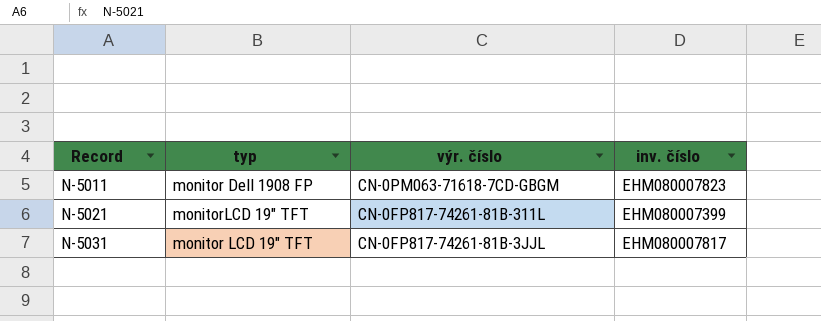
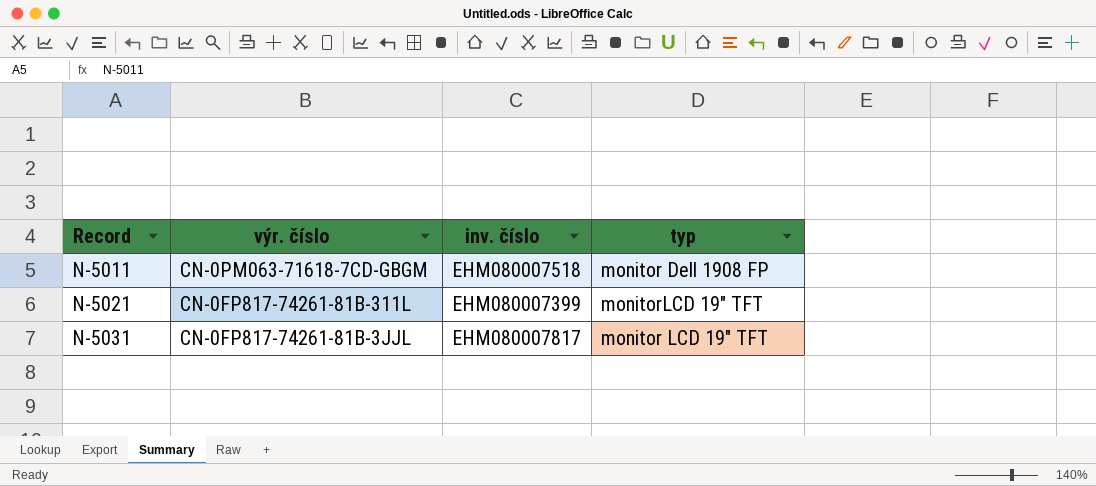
column typ | position: 2 -> 4
N-5011 | inv. číslo: EHM080007823 -> EHM080007518

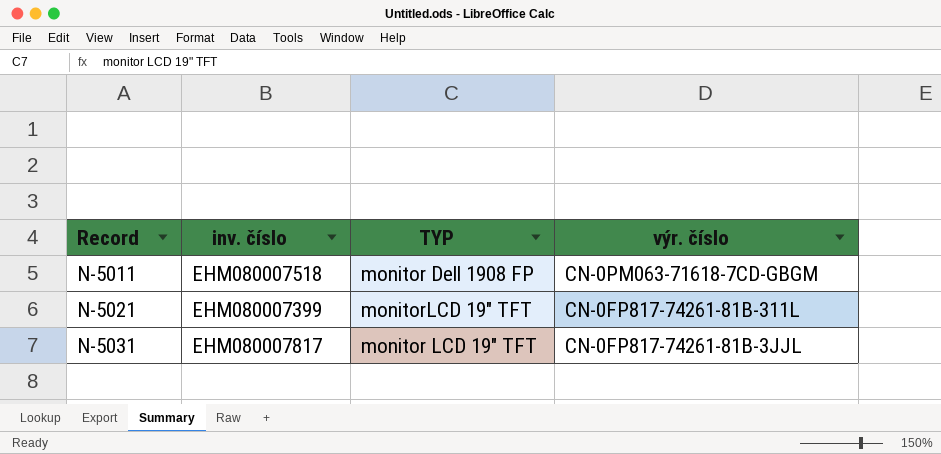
column name: typ -> TYP
column výr. číslo | position: 2 -> 4

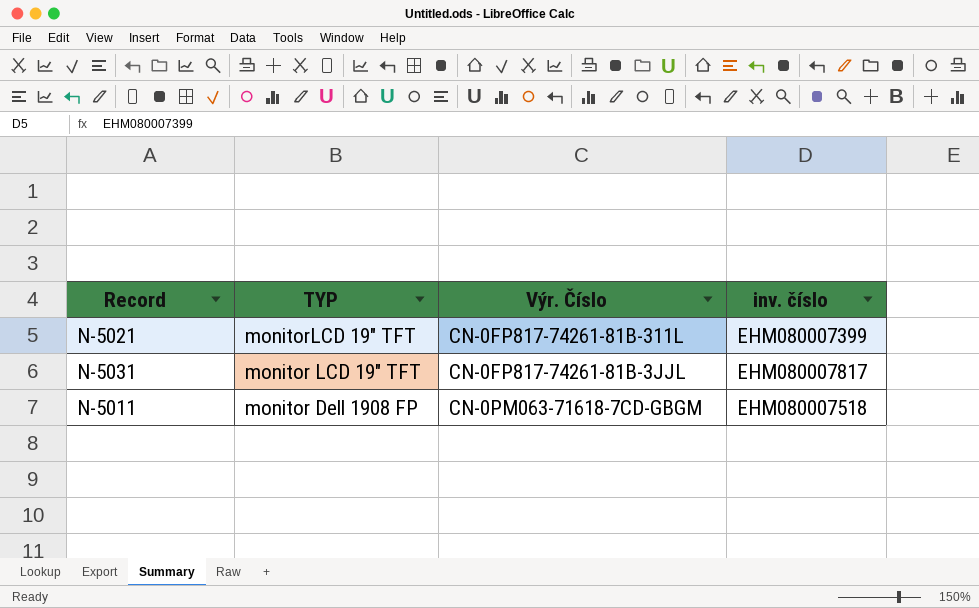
row order: Record ascending -> TYP descending
column name: výr. číslo -> Výr. Číslo
column inv. číslo | position: 2 -> 4

